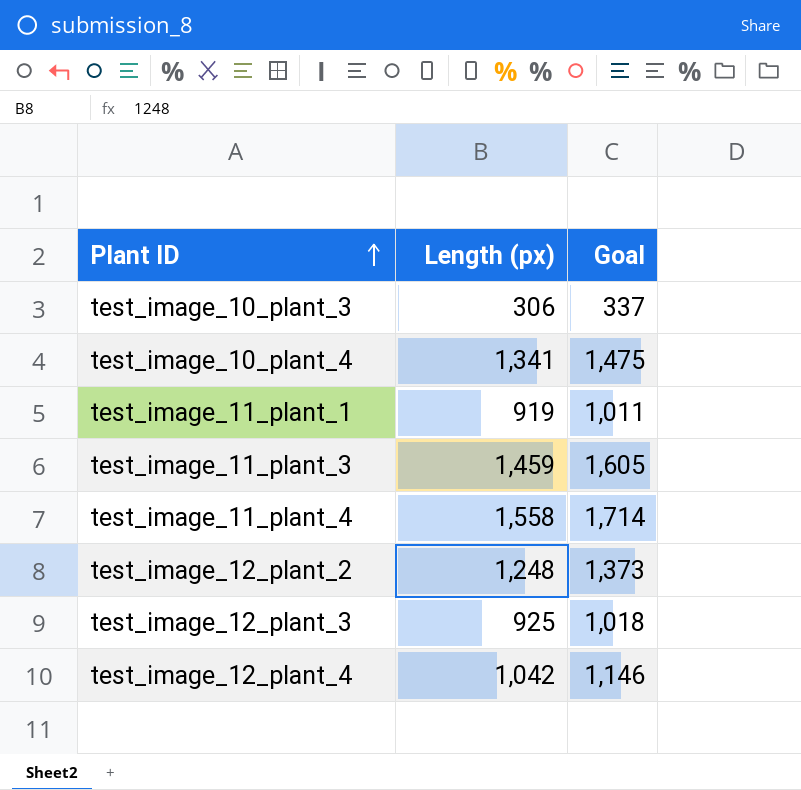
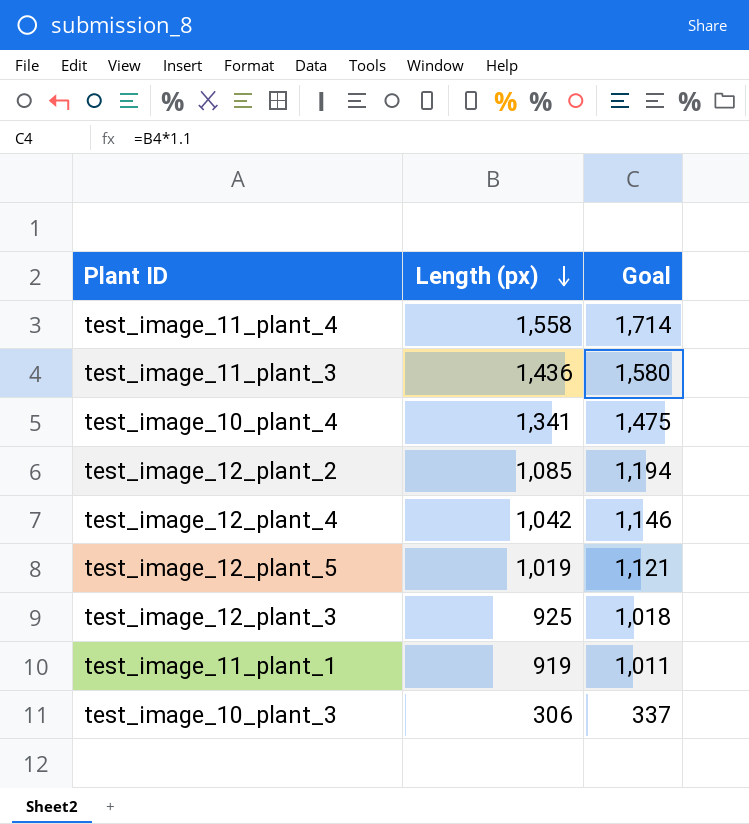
row order: Plant ID ascending -> Length (px) descending
test_image_11_plant_3 | Length (px): 1,459 -> 1,436
test_image_11_plant_3 | Goal: 1,605 -> 1,580
test_image_12_plant_2 | Length (px): 1,248 -> 1,085
test_image_12_plant_2 | Goal: 1,373 -> 1,194
row test_image_12_plant_5: none -> 1,019 | 1,121

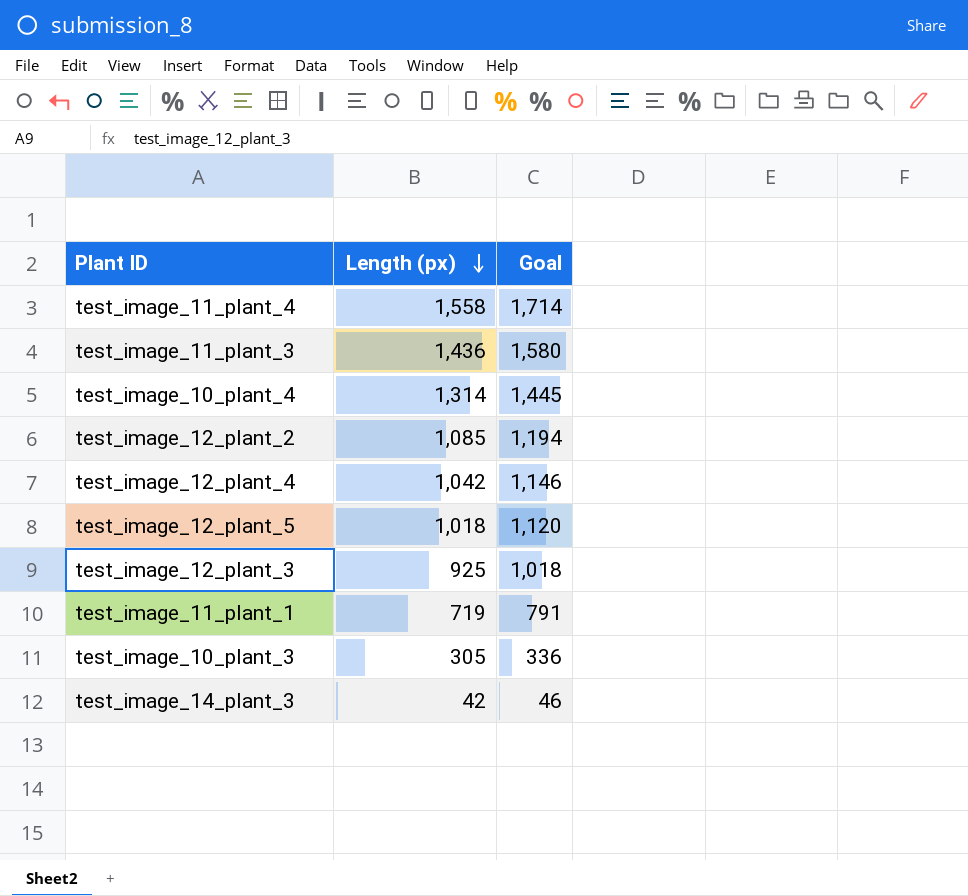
test_image_10_plant_4 | Length (px): 1,341 -> 1,314
test_image_10_plant_4 | Goal: 1,475 -> 1,445
test_image_12_plant_5 | Length (px): 1,019 -> 1,018
test_image_12_plant_5 | Goal: 1,121 -> 1,120
test_image_11_plant_1 | Length (px): 919 -> 719
test_image_11_plant_1 | Goal: 1,011 -> 791
test_image_10_plant_3 | Length (px): 306 -> 305
test_image_10_plant_3 | Goal: 337 -> 336
row test_image_14_plant_3: none -> 42 | 46

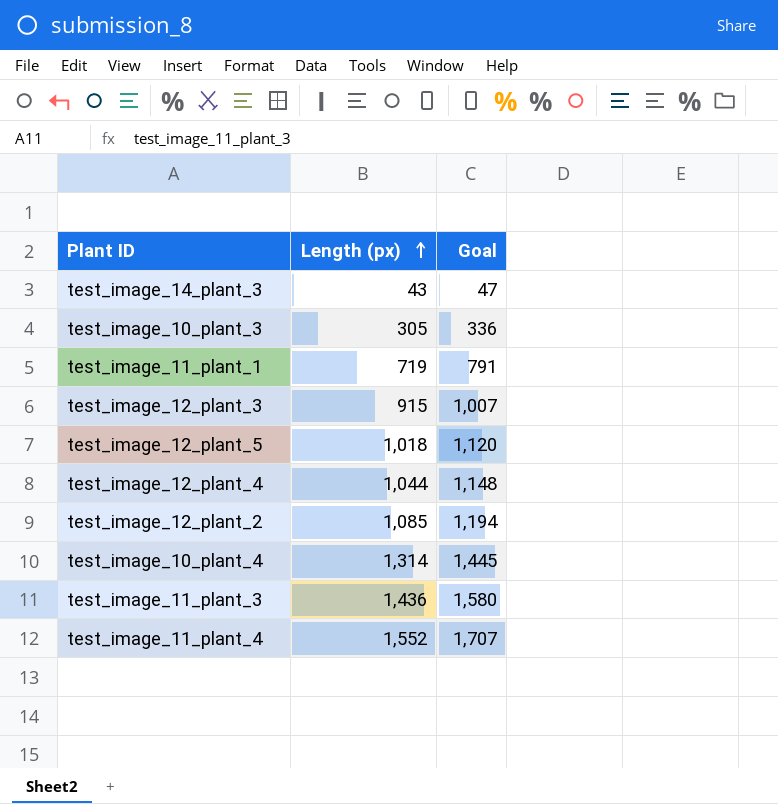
row order: Length (px) descending -> Length (px) ascending
test_image_14_plant_3 | Length (px): 42 -> 43
test_image_14_plant_3 | Goal: 46 -> 47
test_image_12_plant_3 | Length (px): 925 -> 915
test_image_12_plant_3 | Goal: 1,018 -> 1,007
test_image_12_plant_4 | Length (px): 1,042 -> 1,044
test_image_12_plant_4 | Goal: 1,146 -> 1,148
test_image_11_plant_4 | Length (px): 1,558 -> 1,552
test_image_11_plant_4 | Goal: 1,714 -> 1,707

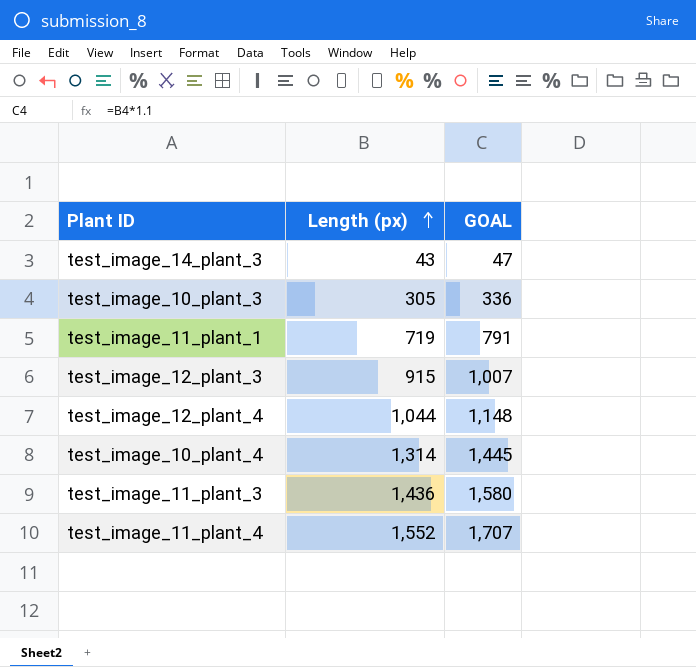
column name: Goal -> GOAL
row test_image_12_plant_5: 1,018 | 1,120 -> none
row test_image_12_plant_2: 1,085 | 1,194 -> none

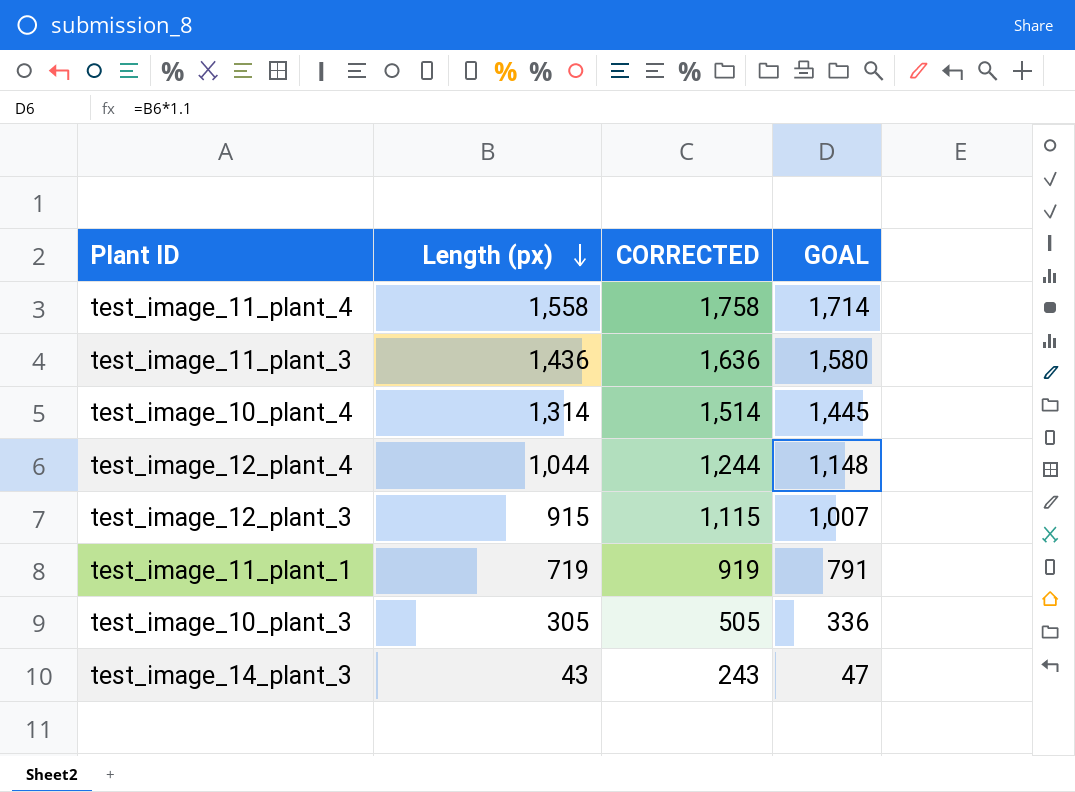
row order: Length (px) ascending -> Length (px) descending
column CORRECTED | formula: none -> [Length (px)] + 200
test_image_11_plant_4 | Length (px): 1,552 -> 1,558
test_image_11_plant_4 | GOAL: 1,707 -> 1,714

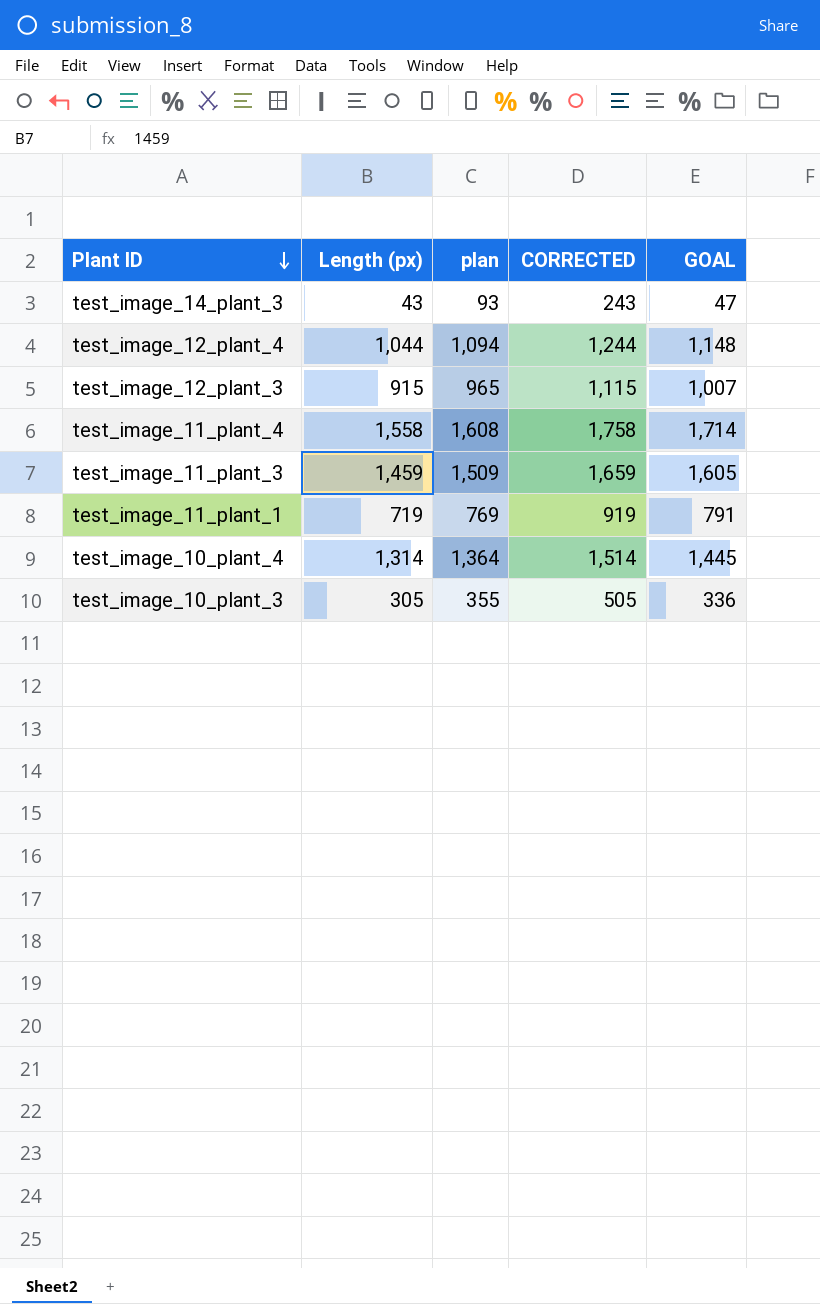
row order: Length (px) descending -> Plant ID descending
column plan | formula: none -> [Length (px)] + 50
test_image_11_plant_3 | Length (px): 1,436 -> 1,459
test_image_11_plant_3 | CORRECTED: 1,636 -> 1,659
test_image_11_plant_3 | GOAL: 1,580 -> 1,605

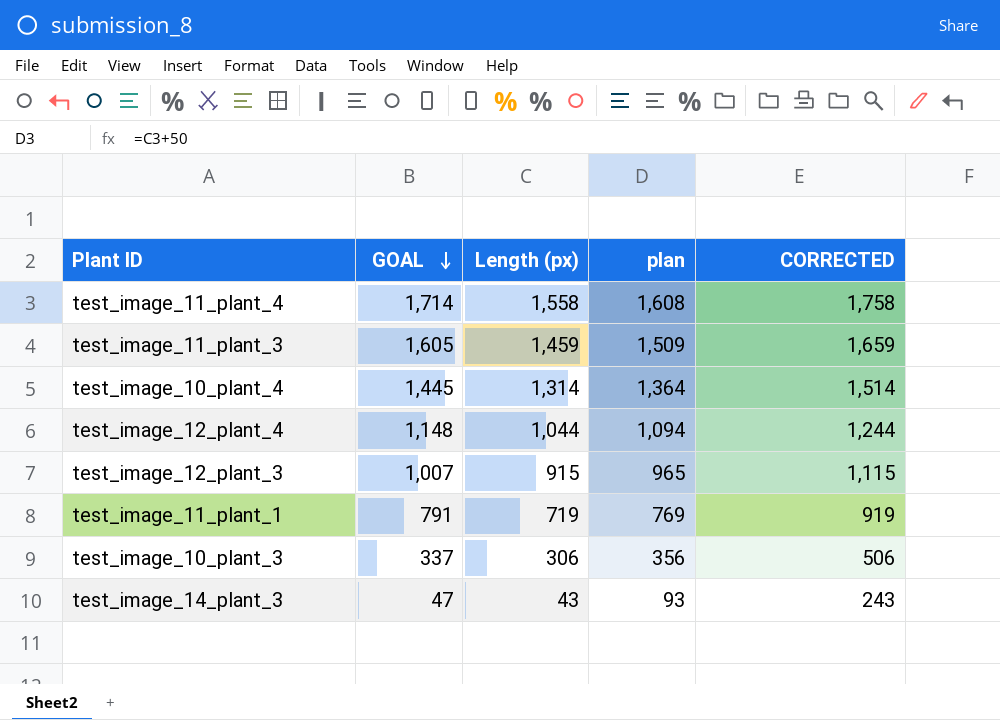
row order: Plant ID descending -> GOAL descending
column GOAL | position: 5 -> 2
test_image_10_plant_3 | GOAL: 336 -> 337
test_image_10_plant_3 | Length (px): 305 -> 306
test_image_10_plant_3 | plan: 355 -> 356
test_image_10_plant_3 | CORRECTED: 505 -> 506

